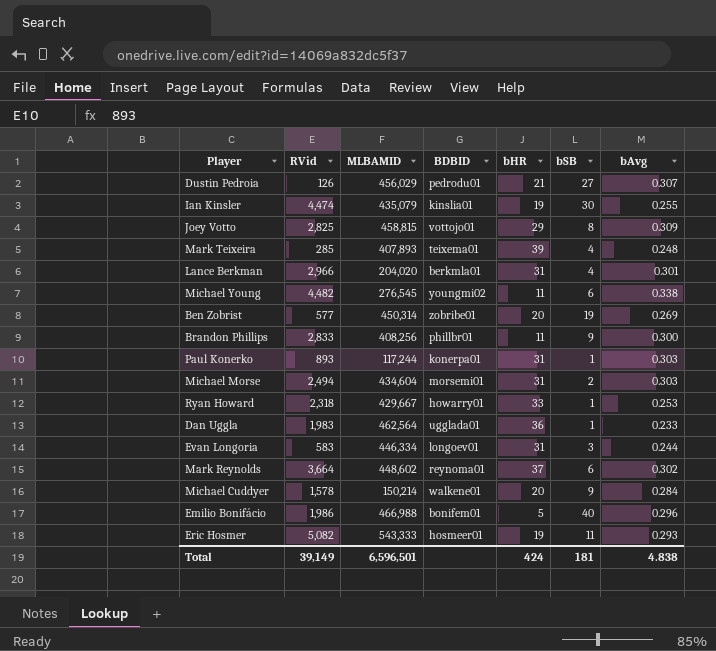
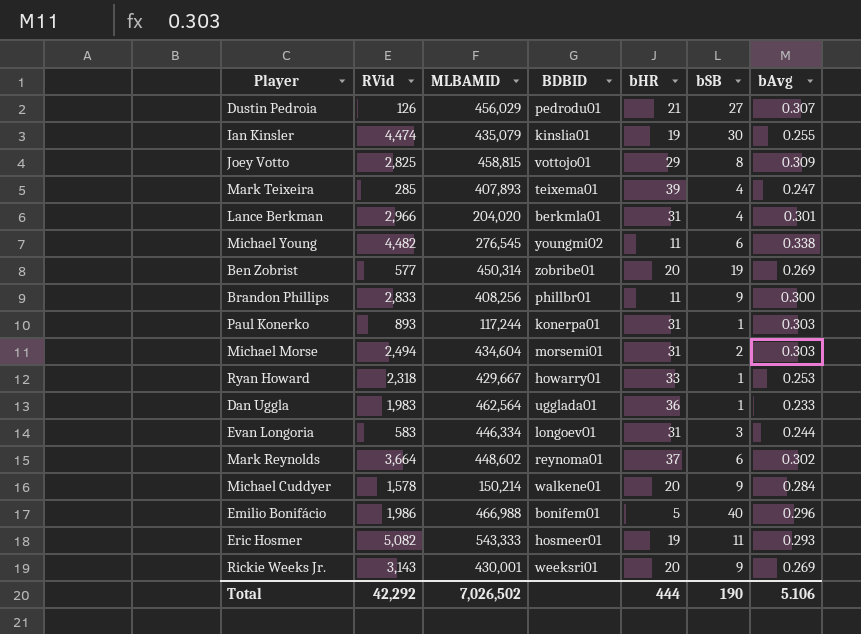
Mark Teixeira | bAvg: 0.248 -> 0.247
row Rickie Weeks Jr.: none -> 3,143 | 430,001 | weeksri01 | 20 | 9 | 0.269
Total | RVid: 39,149 -> 42,292
Total | MLBAMID: 6,596,501 -> 7,026,502
Total | bHR: 424 -> 444
Total | bSB: 181 -> 190
Total | bAvg: 4.838 -> 5.106

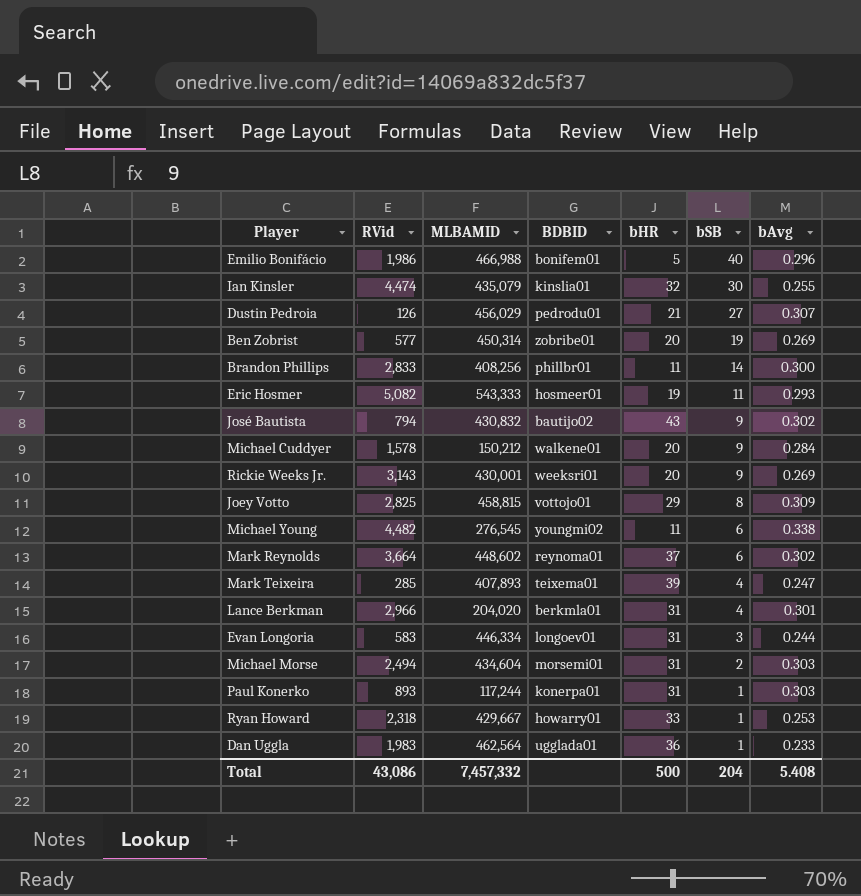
row order: none -> bSB descending
Ian Kinsler | bHR: 19 -> 32
Brandon Phillips | bSB: 9 -> 14
row José Bautista: none -> 794 | 430,832 | bautijo02 | 43 | 9 | 0.302
Michael Cuddyer | MLBAMID: 150,214 -> 150,212
Total | RVid: 42,292 -> 43,086
Total | MLBAMID: 7,026,502 -> 7,457,332
Total | bHR: 444 -> 500
Total | bSB: 190 -> 204
Total | bAvg: 5.106 -> 5.408

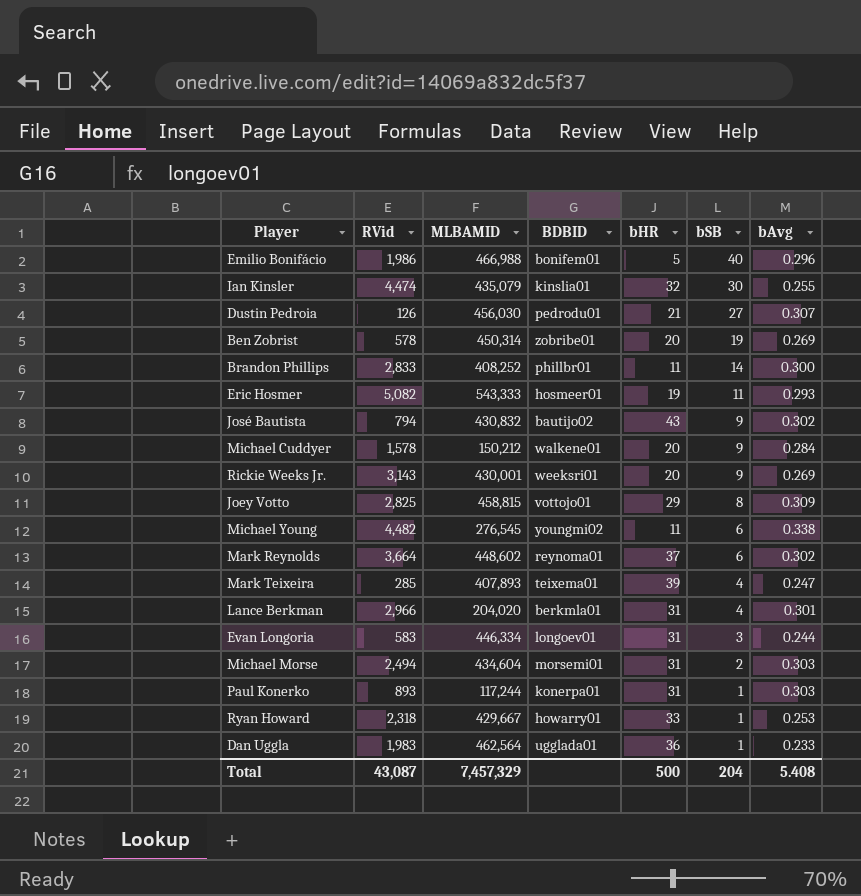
Dustin Pedroia | MLBAMID: 456,029 -> 456,030
Ben Zobrist | RVid: 577 -> 578
Brandon Phillips | MLBAMID: 408,256 -> 408,252
Total | RVid: 43,086 -> 43,087
Total | MLBAMID: 7,457,332 -> 7,457,329

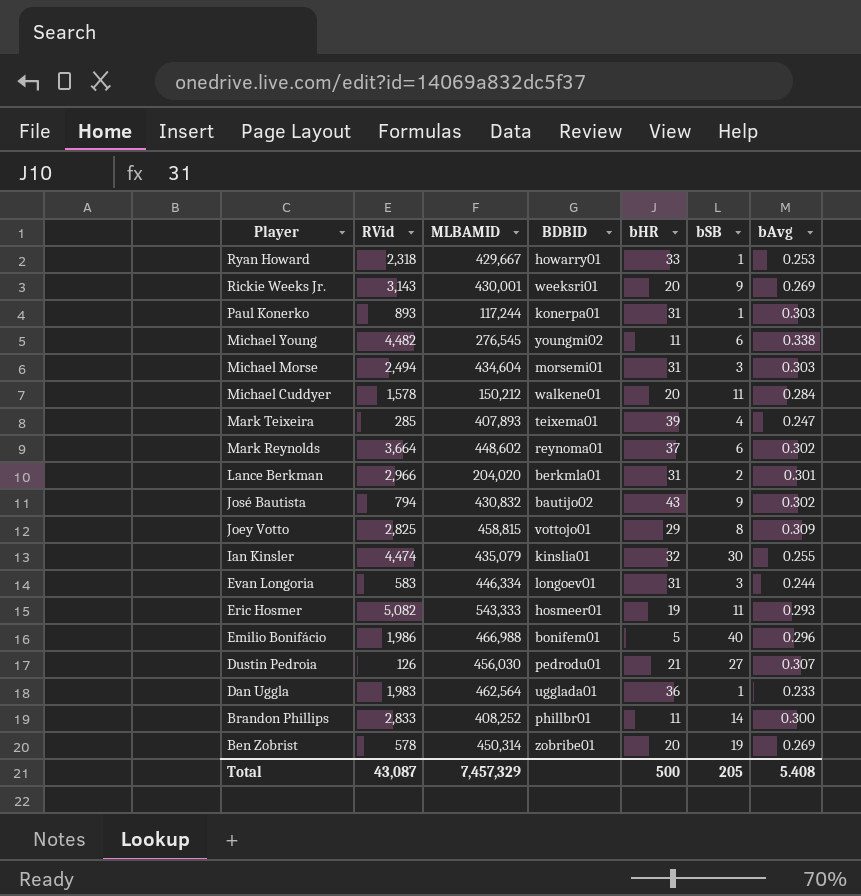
row order: bSB descending -> Player descending
Michael Morse | bSB: 2 -> 3
Michael Cuddyer | bSB: 9 -> 11
Lance Berkman | bSB: 4 -> 2
Total | bSB: 204 -> 205

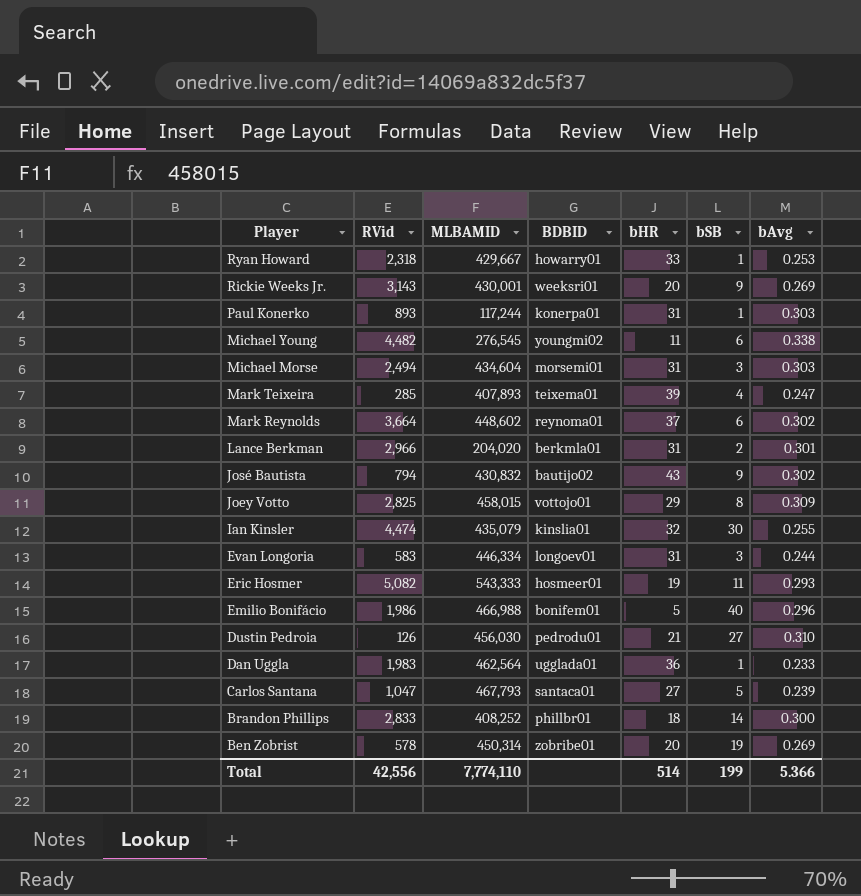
row Michael Cuddyer: 1,578 | 150,212 | walkene01 | 20 | 11 | 0.284 -> none
Joey Votto | MLBAMID: 458,815 -> 458,015
Dustin Pedroia | bAvg: 0.307 -> 0.310
row Carlos Santana: none -> 1,047 | 467,793 | santaca01 | 27 | 5 | 0.239
Brandon Phillips | bHR: 11 -> 18
Total | RVid: 43,087 -> 42,556
Total | MLBAMID: 7,457,329 -> 7,774,110
Total | bHR: 500 -> 514
Total | bSB: 205 -> 199
Total | bAvg: 5.408 -> 5.366

